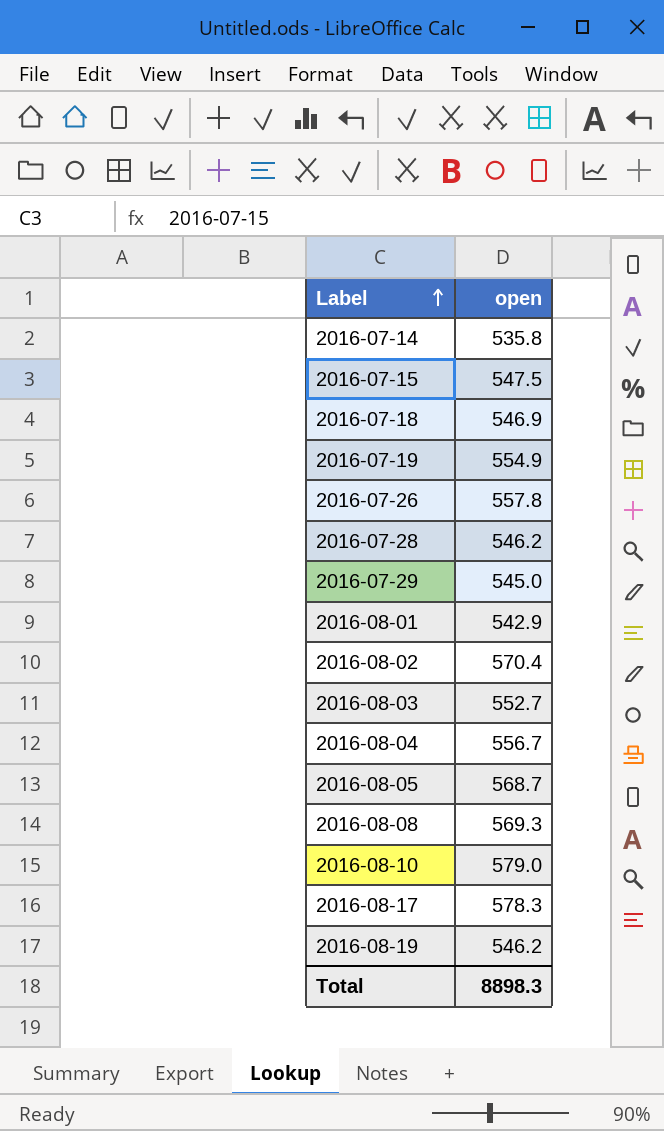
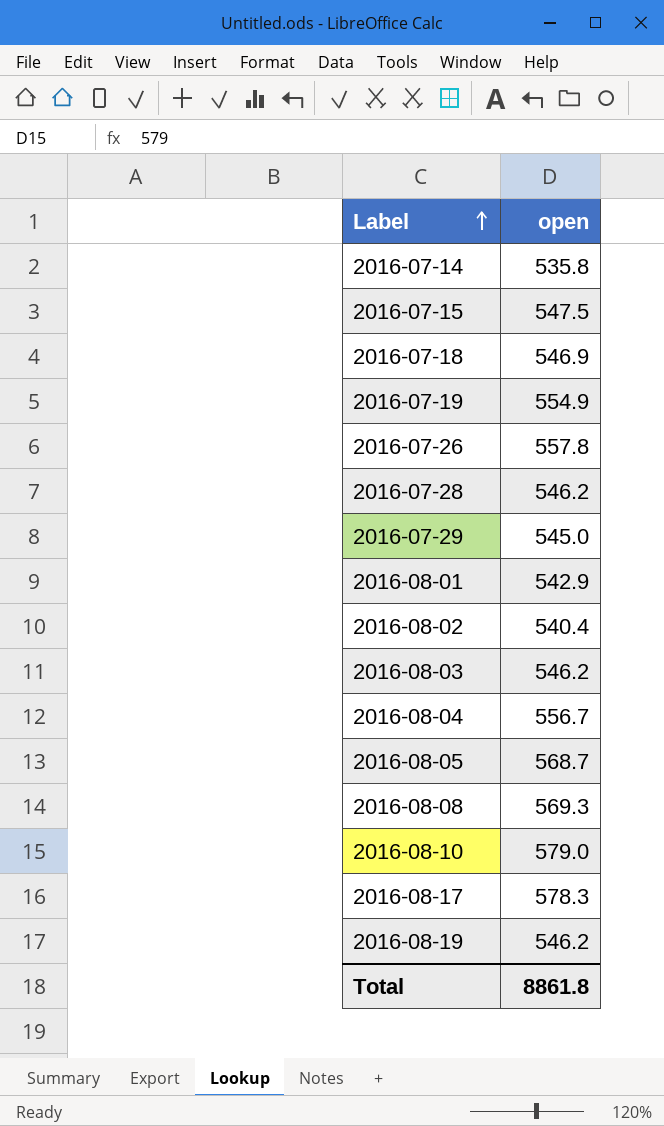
2016-08-02 | open: 570.4 -> 540.4
2016-08-03 | open: 552.7 -> 546.2
Total | open: 8898.3 -> 8861.8

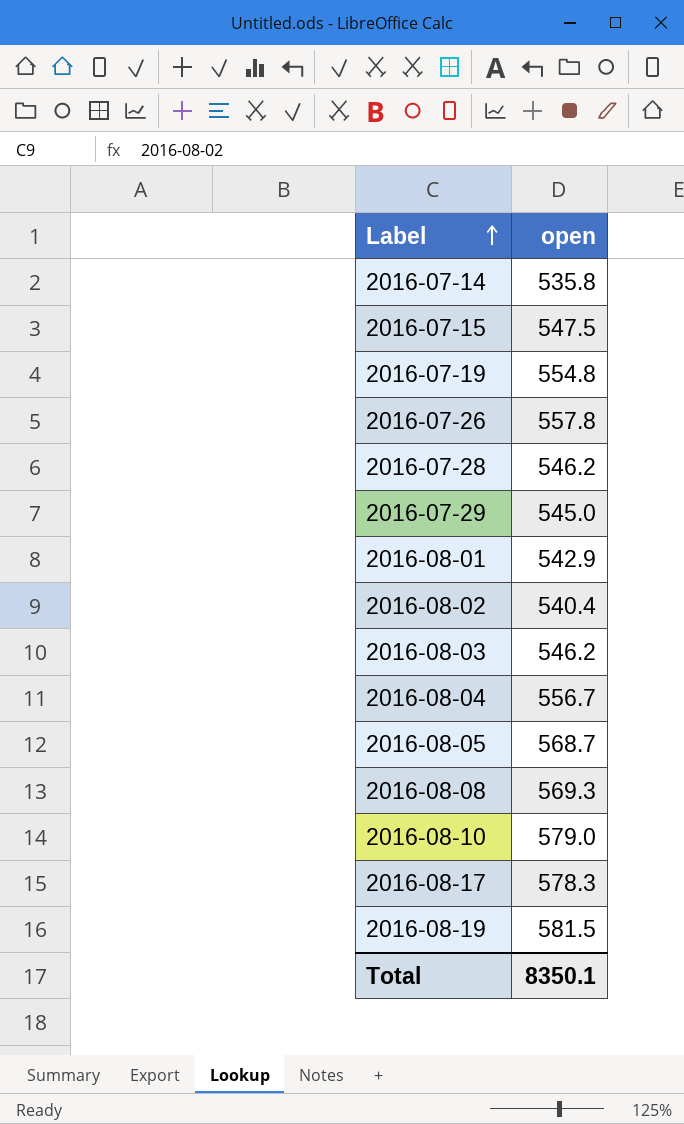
row 2016-07-18: 546.9 -> none
2016-07-19 | open: 554.9 -> 554.8
2016-08-19 | open: 546.2 -> 581.5
Total | open: 8861.8 -> 8350.1

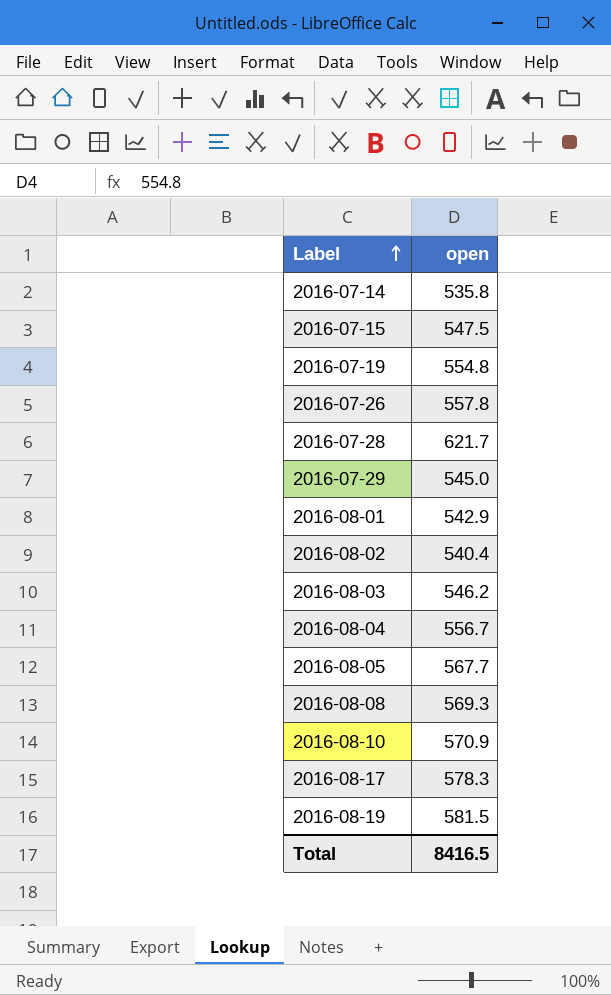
2016-07-28 | open: 546.2 -> 621.7
2016-08-05 | open: 568.7 -> 567.7
2016-08-10 | open: 579.0 -> 570.9
Total | open: 8350.1 -> 8416.5

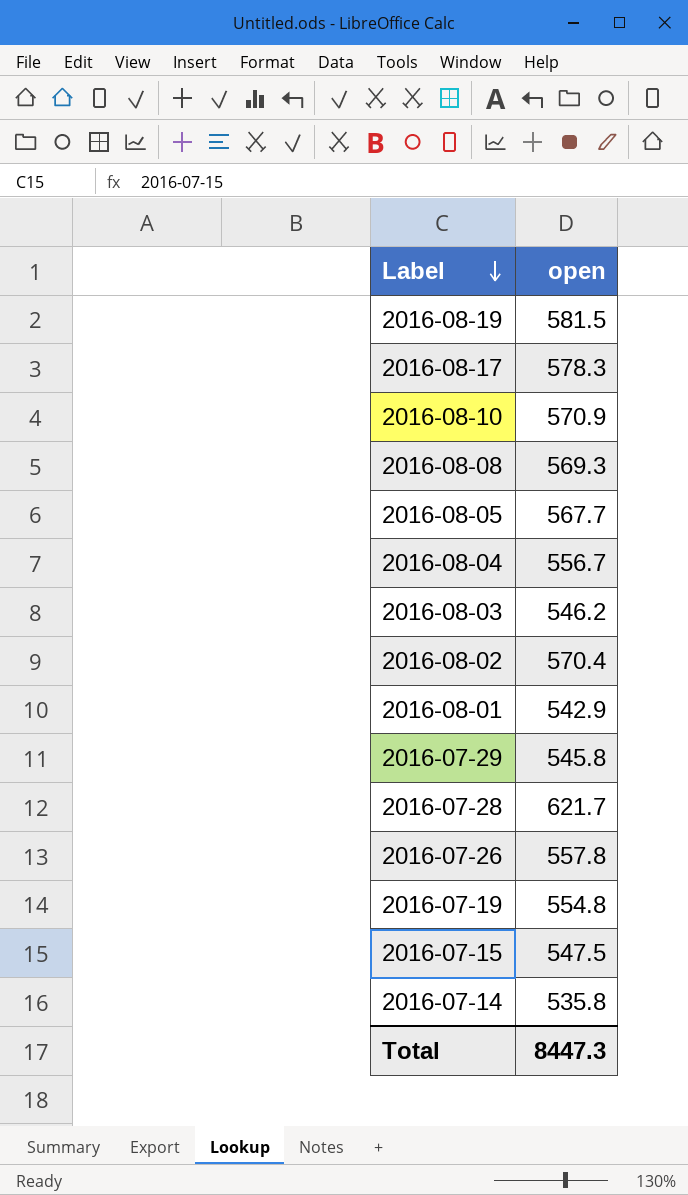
row order: Label ascending -> Label descending
2016-08-02 | open: 540.4 -> 570.4
2016-07-29 | open: 545.0 -> 545.8
Total | open: 8416.5 -> 8447.3

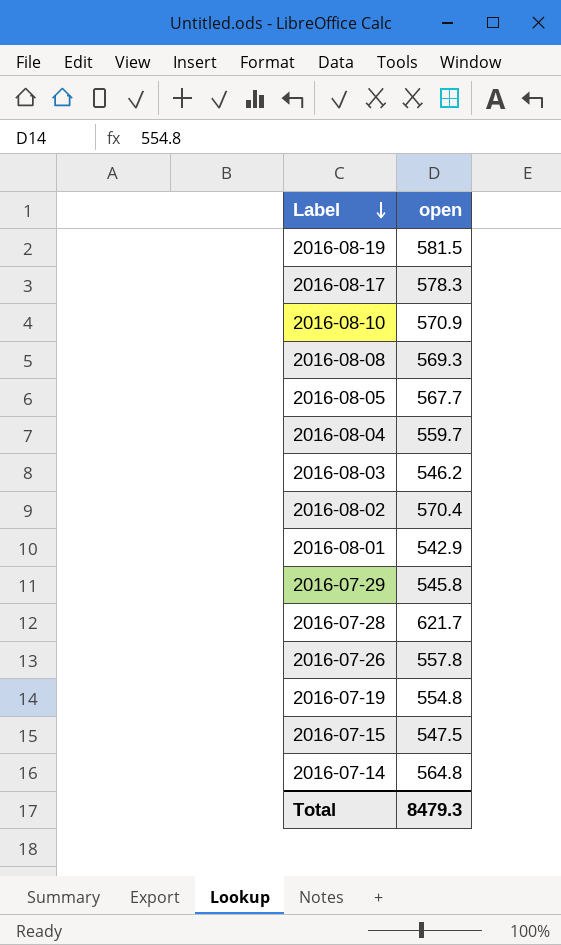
2016-08-04 | open: 556.7 -> 559.7
2016-07-14 | open: 535.8 -> 564.8
Total | open: 8447.3 -> 8479.3

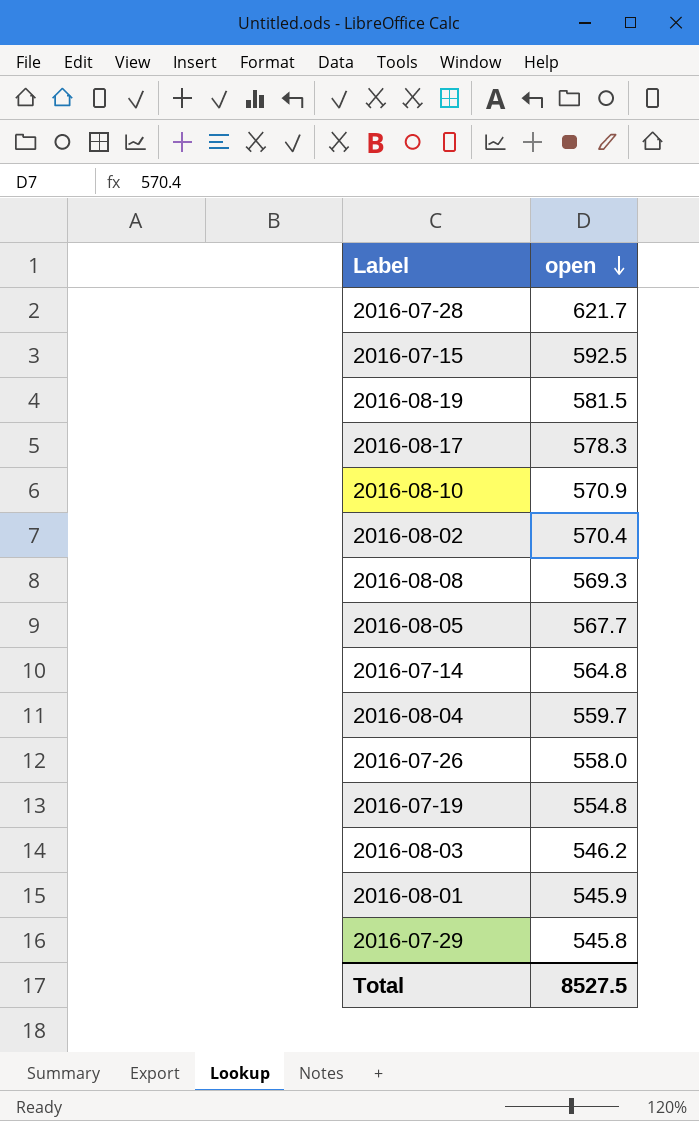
row order: Label descending -> open descending
2016-07-15 | open: 547.5 -> 592.5
2016-07-26 | open: 557.8 -> 558.0
2016-08-01 | open: 542.9 -> 545.9
Total | open: 8479.3 -> 8527.5

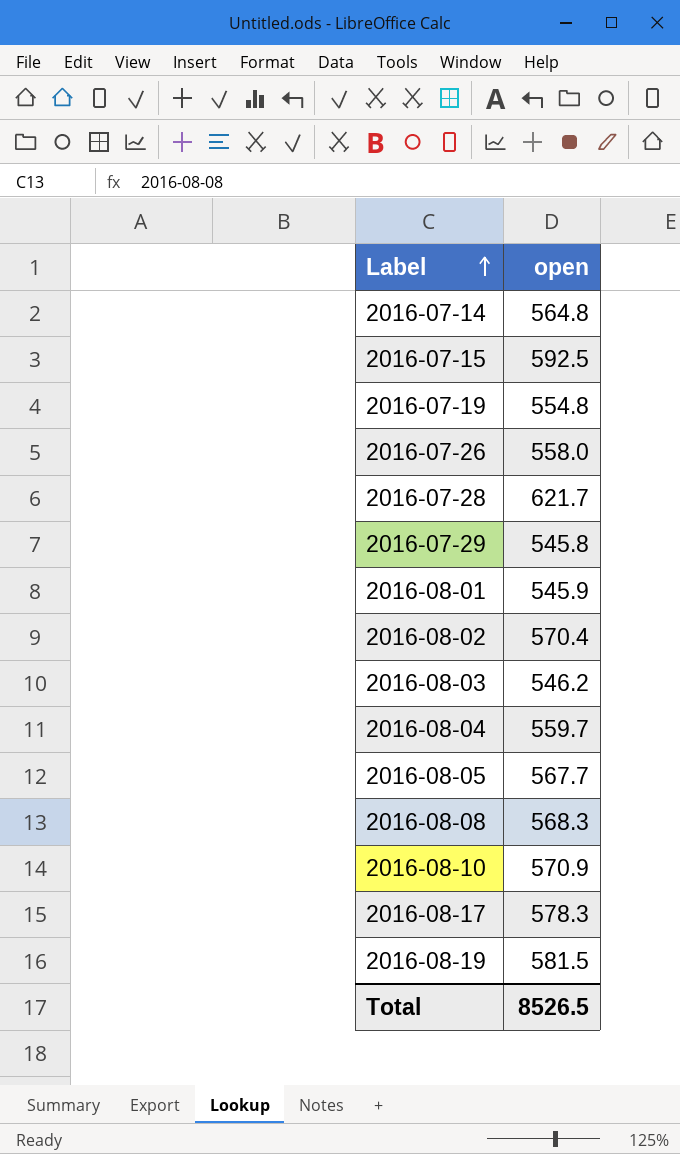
row order: open descending -> Label ascending
2016-08-08 | open: 569.3 -> 568.3
Total | open: 8527.5 -> 8526.5

